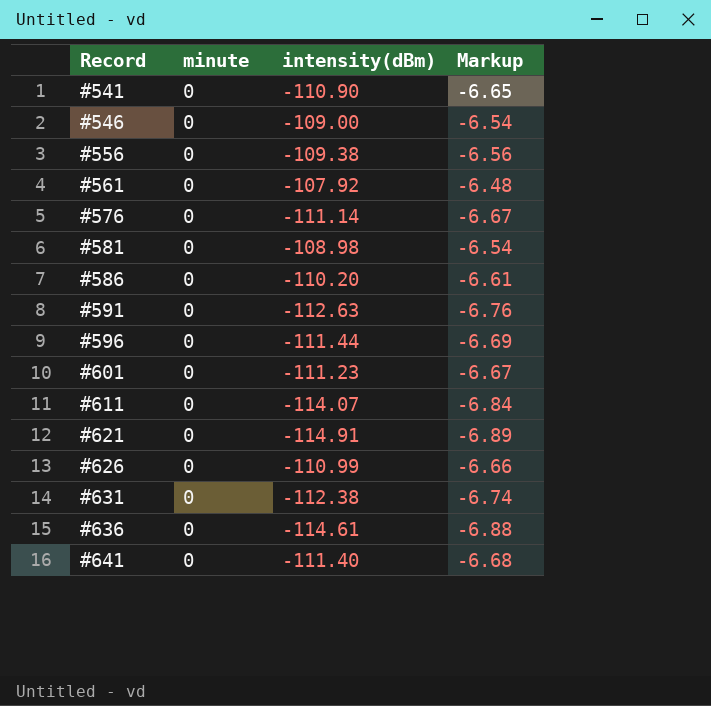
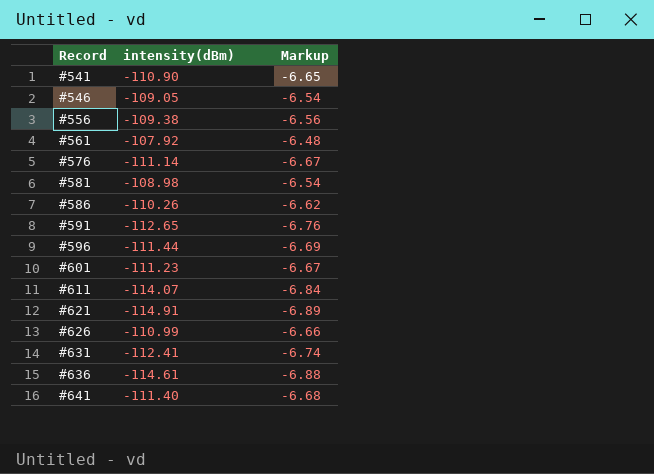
column minute | position: 2 -> none
#546 | intensity(dBm): -109.00 -> -109.05
#586 | intensity(dBm): -110.20 -> -110.26
#586 | Markup: -6.61 -> -6.62
#591 | intensity(dBm): -112.63 -> -112.65
#631 | intensity(dBm): -112.38 -> -112.41

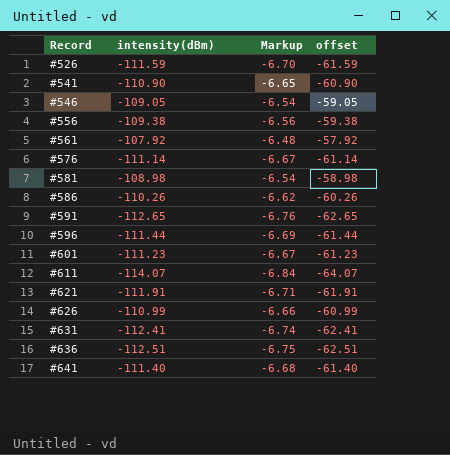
column offset | formula: none -> [intensity(dBm)] + 50
row #526: none -> -111.59 | -6.70 | -61.59
#621 | intensity(dBm): -114.91 -> -111.91
#621 | Markup: -6.89 -> -6.71
#636 | intensity(dBm): -114.61 -> -112.51
#636 | Markup: -6.88 -> -6.75

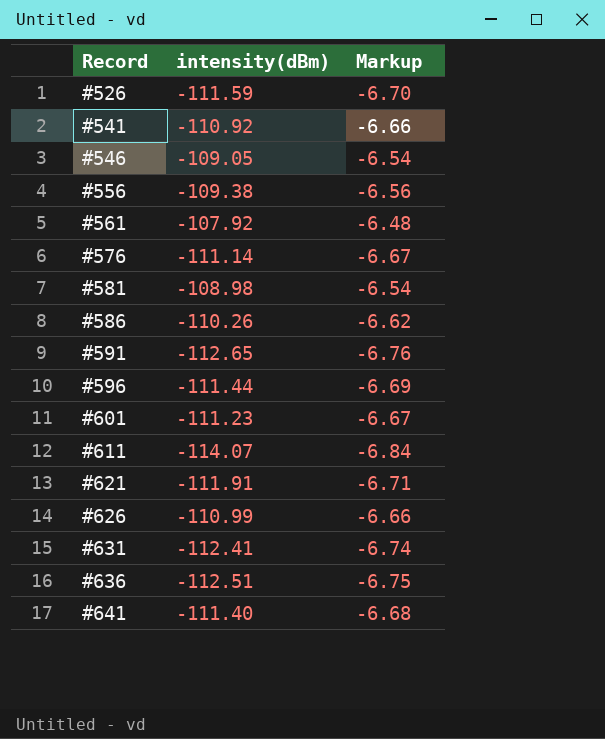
column offset | formula: [intensity(dBm)] + 50 -> none
#541 | intensity(dBm): -110.90 -> -110.92
#541 | Markup: -6.65 -> -6.66

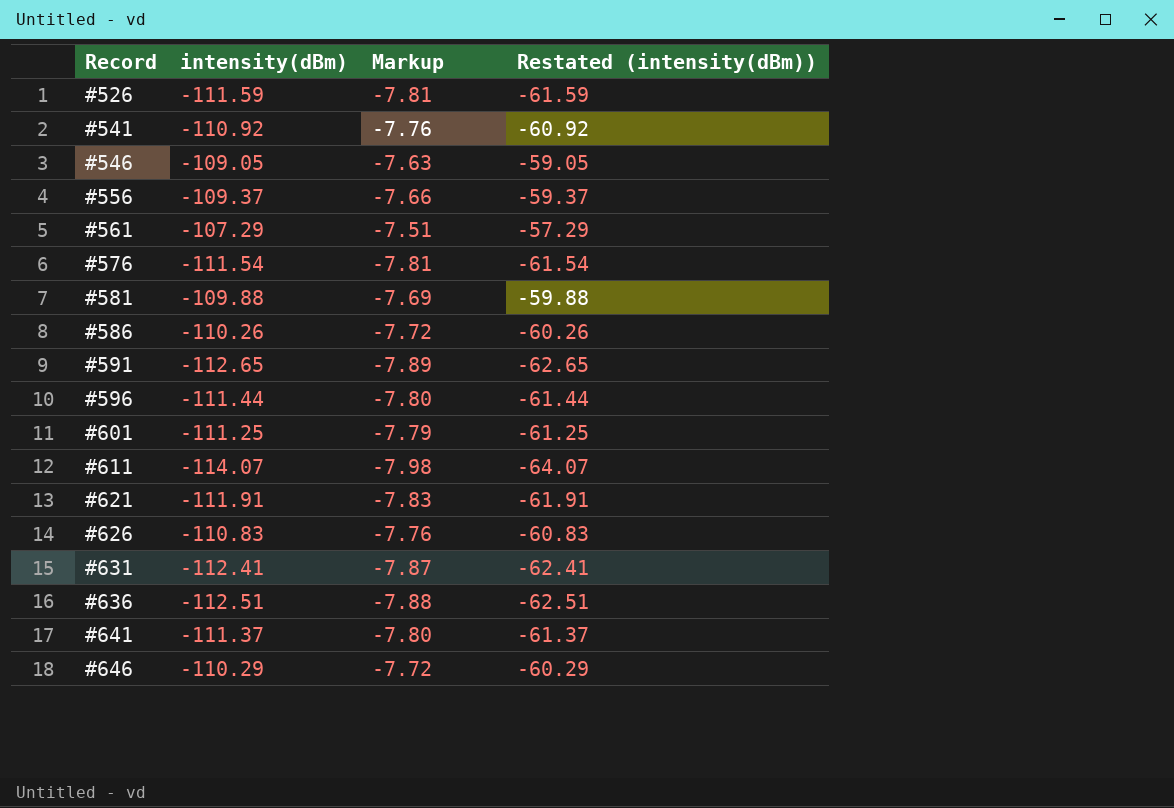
column Markup | formula: [intensity(dBm)] * 0.06 -> [intensity(dBm)] * 0.07
column Restated (intensity(dBm)) | formula: none -> [intensity(dBm)] + 50
#556 | intensity(dBm): -109.38 -> -109.37
#561 | intensity(dBm): -107.92 -> -107.29
#576 | intensity(dBm): -111.14 -> -111.54
#581 | intensity(dBm): -108.98 -> -109.88
#601 | intensity(dBm): -111.23 -> -111.25
#626 | intensity(dBm): -110.99 -> -110.83
#641 | intensity(dBm): -111.40 -> -111.37
row #646: none -> -110.29 | -7.72 | -60.29

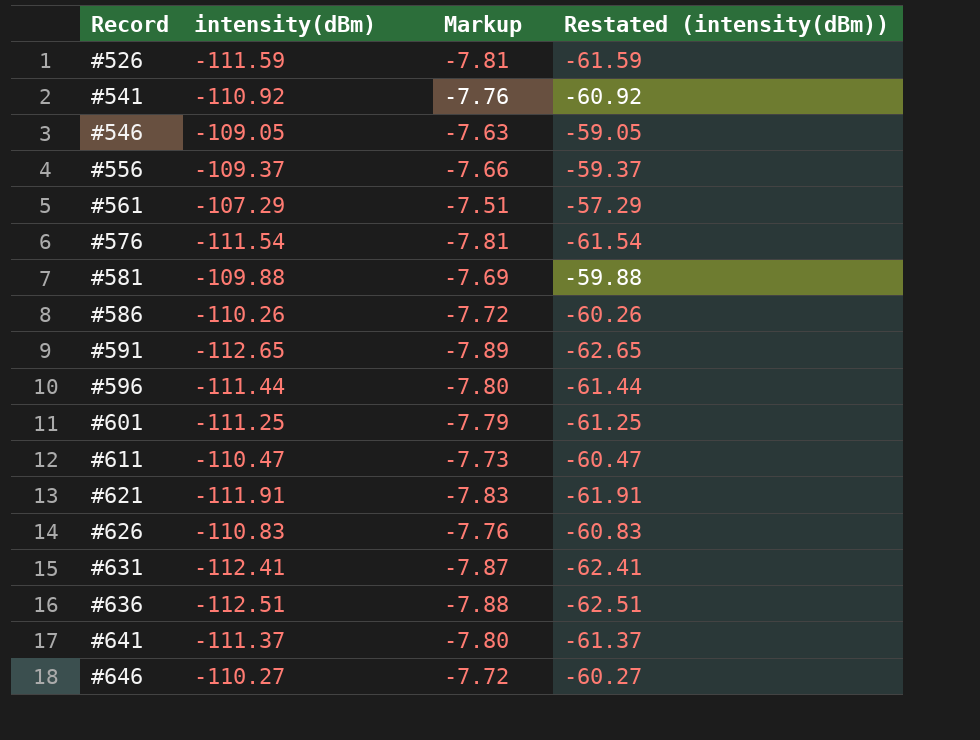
#611 | intensity(dBm): -114.07 -> -110.47
#611 | Markup: -7.98 -> -7.73
#611 | Restated (intensity(dBm)): -64.07 -> -60.47
#646 | intensity(dBm): -110.29 -> -110.27
#646 | Restated (intensity(dBm)): -60.29 -> -60.27

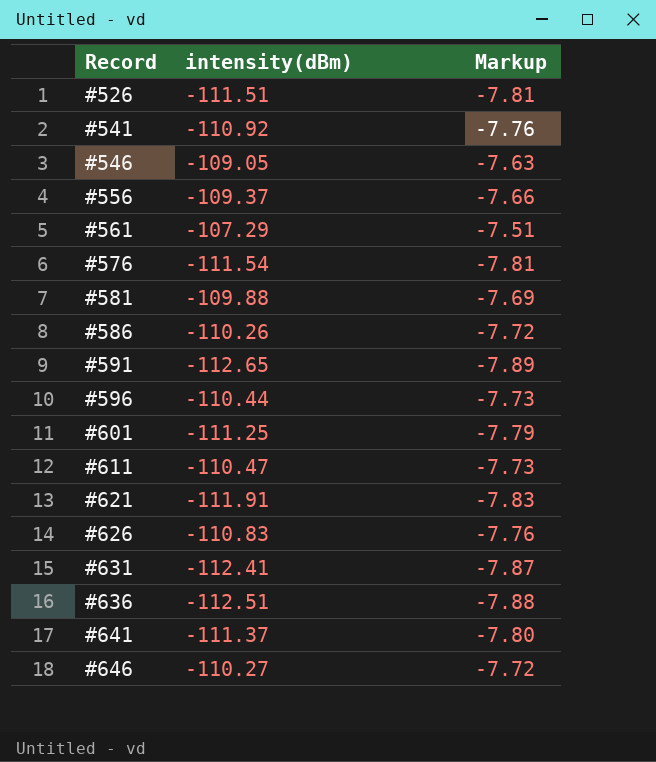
column Restated (intensity(dBm)) | formula: [intensity(dBm)] + 50 -> none
#526 | intensity(dBm): -111.59 -> -111.51
#596 | intensity(dBm): -111.44 -> -110.44
#596 | Markup: -7.80 -> -7.73

